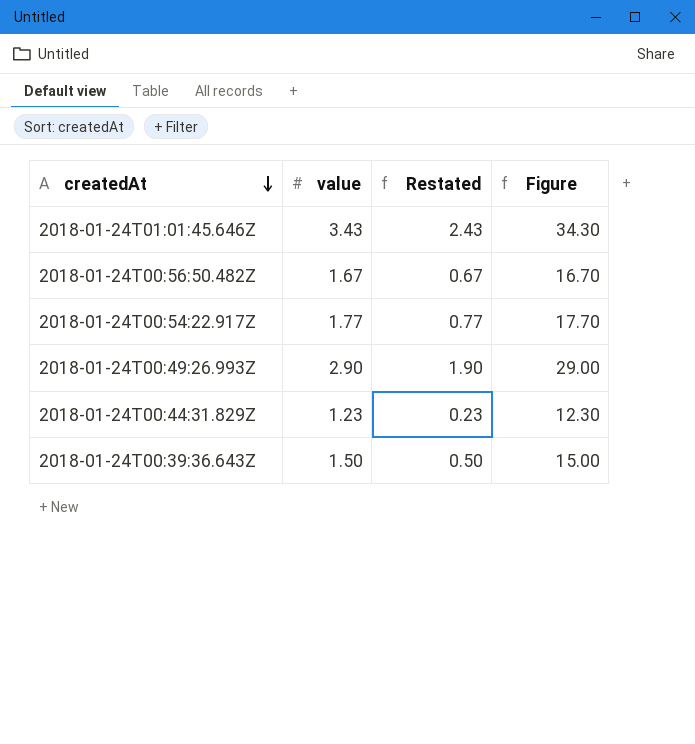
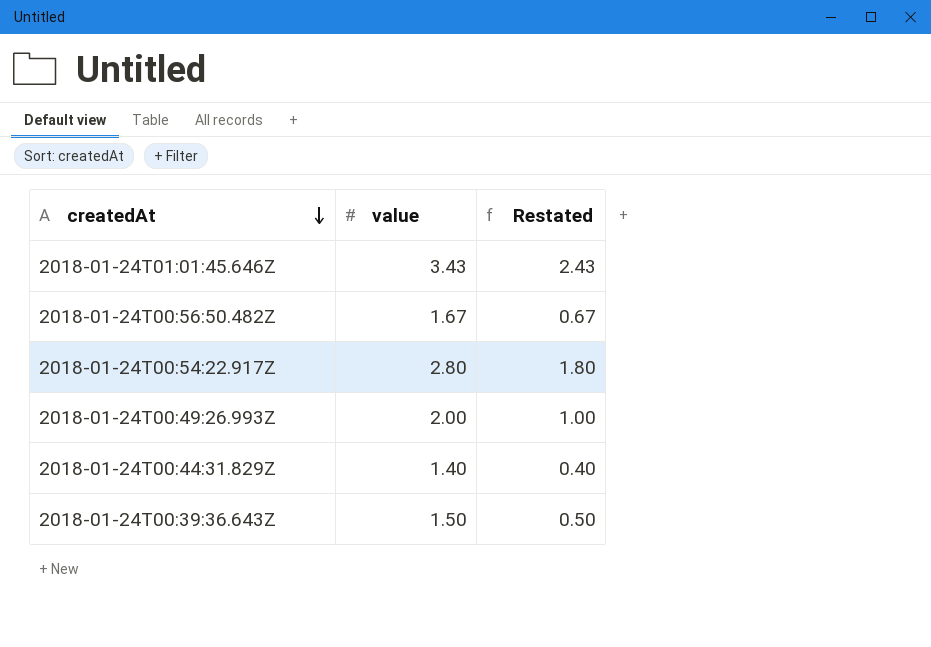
column Figure | formula: [value] * 10 -> none
2018-01-24T00:54:22.917Z | value: 1.77 -> 2.80
2018-01-24T00:54:22.917Z | Restated: 0.77 -> 1.80
2018-01-24T00:49:26.993Z | value: 2.90 -> 2.00
2018-01-24T00:49:26.993Z | Restated: 1.90 -> 1.00
2018-01-24T00:44:31.829Z | value: 1.23 -> 1.40
2018-01-24T00:44:31.829Z | Restated: 0.23 -> 0.40

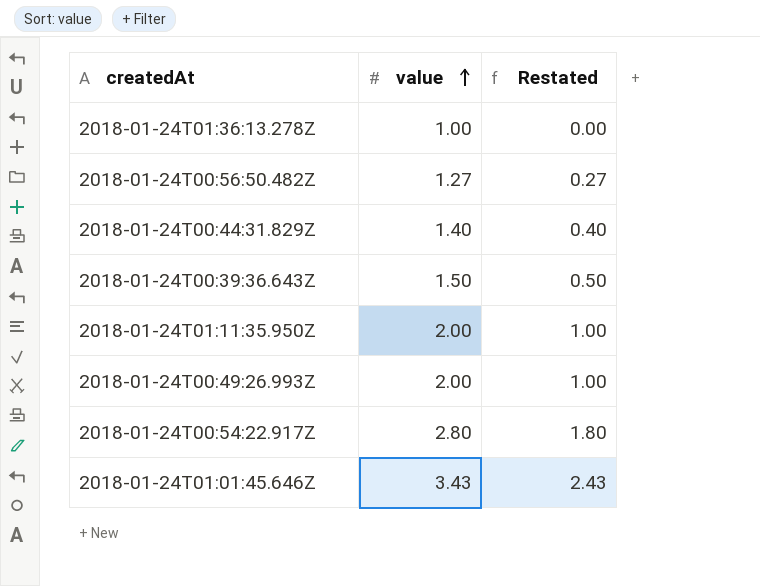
row order: createdAt descending -> value ascending
row 2018-01-24T01:36:13.278Z: none -> 1.00 | 0.00
2018-01-24T00:56:50.482Z | value: 1.67 -> 1.27
2018-01-24T00:56:50.482Z | Restated: 0.67 -> 0.27
row 2018-01-24T01:11:35.950Z: none -> 2.00 | 1.00

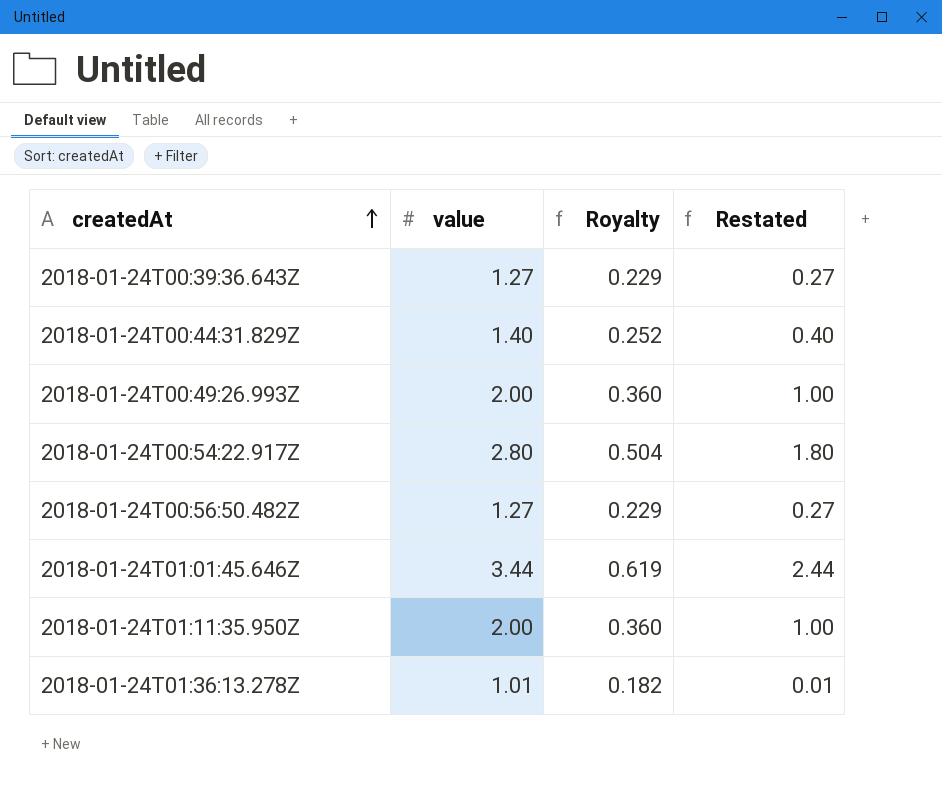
row order: value ascending -> createdAt ascending
column Royalty | formula: none -> [value] * 0.18
2018-01-24T00:39:36.643Z | value: 1.50 -> 1.27
2018-01-24T00:39:36.643Z | Restated: 0.50 -> 0.27
2018-01-24T01:01:45.646Z | value: 3.43 -> 3.44
2018-01-24T01:01:45.646Z | Restated: 2.43 -> 2.44
2018-01-24T01:36:13.278Z | value: 1.00 -> 1.01
2018-01-24T01:36:13.278Z | Restated: 0.00 -> 0.01

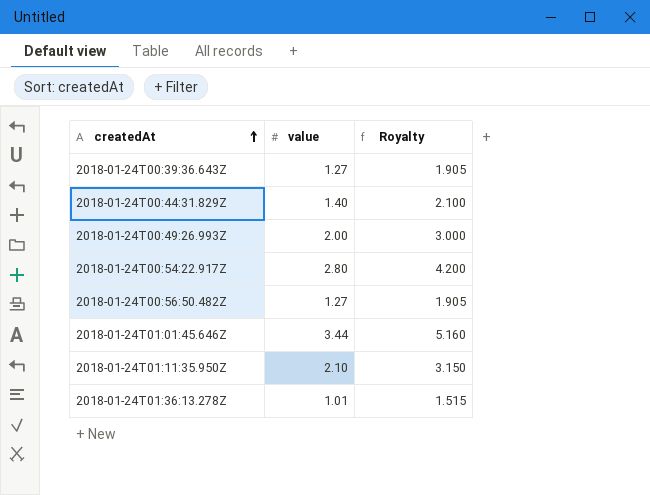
column Restated | formula: [value] - 1 -> none
column Royalty | formula: [value] * 0.18 -> [value] * 1.5
2018-01-24T01:11:35.950Z | value: 2.00 -> 2.10

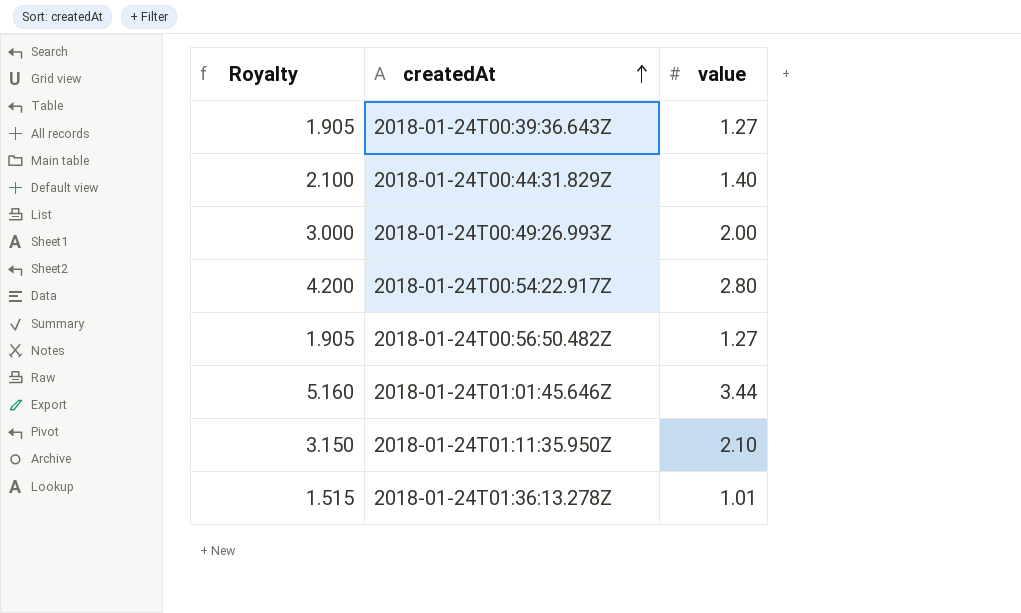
column Royalty | position: 3 -> 1

